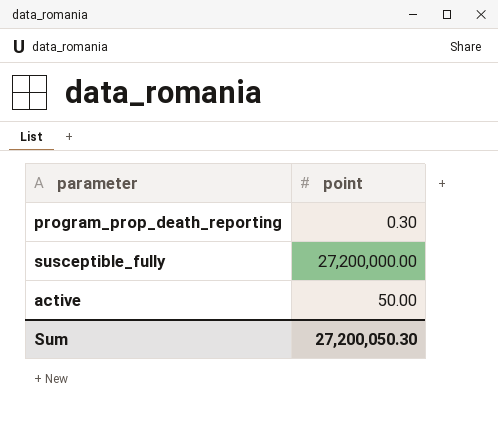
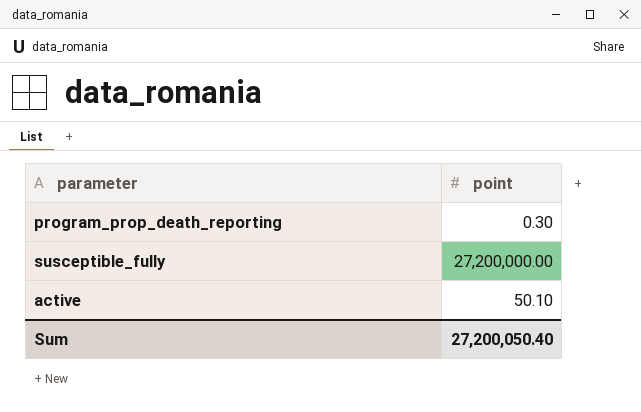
active | point: 50.00 -> 50.10
Sum | point: 27,200,050.30 -> 27,200,050.40

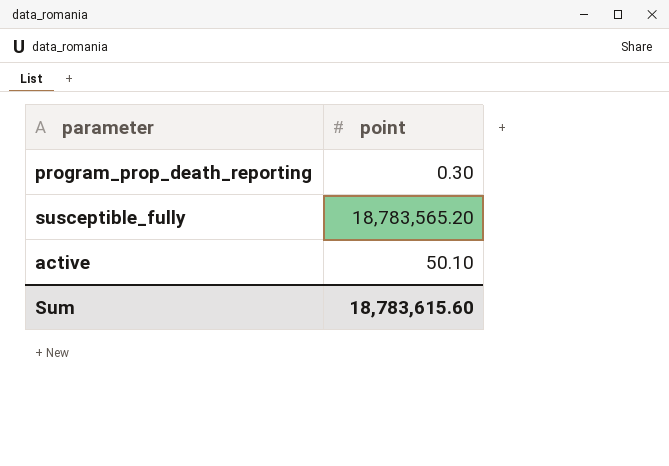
susceptible_fully | point: 27,200,000.00 -> 18,783,565.20
Sum | point: 27,200,050.40 -> 18,783,615.60

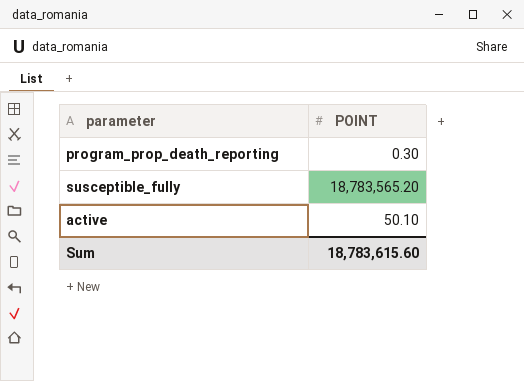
column name: point -> POINT

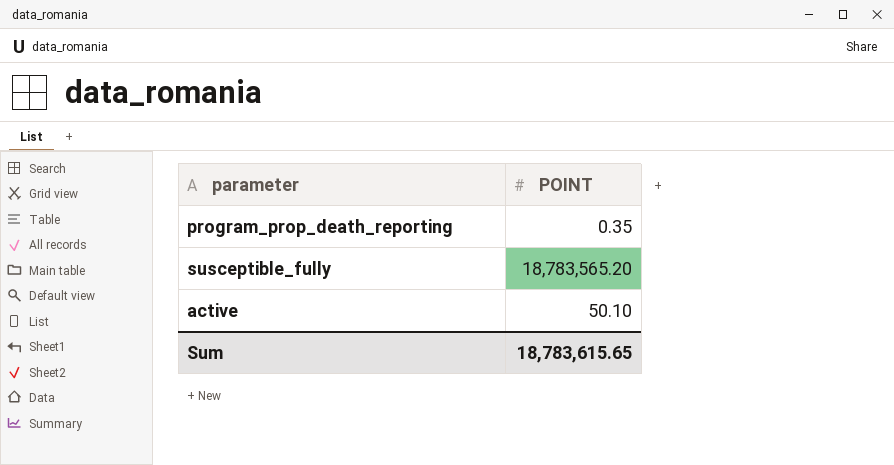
program_prop_death_reporting | POINT: 0.30 -> 0.35
Sum | POINT: 18,783,615.60 -> 18,783,615.65

